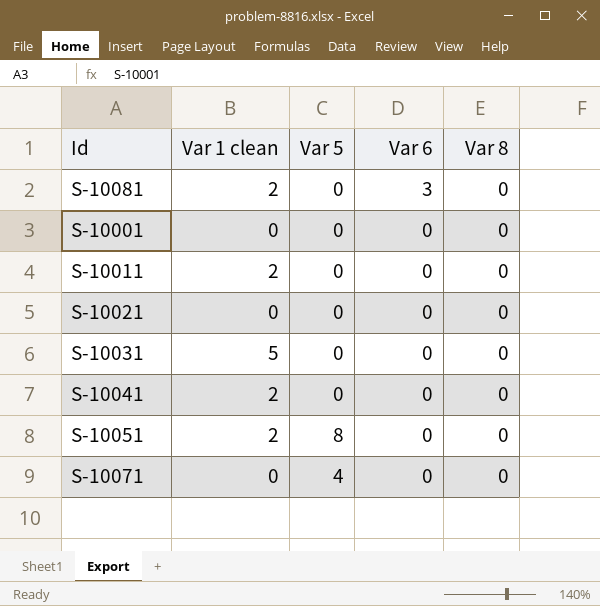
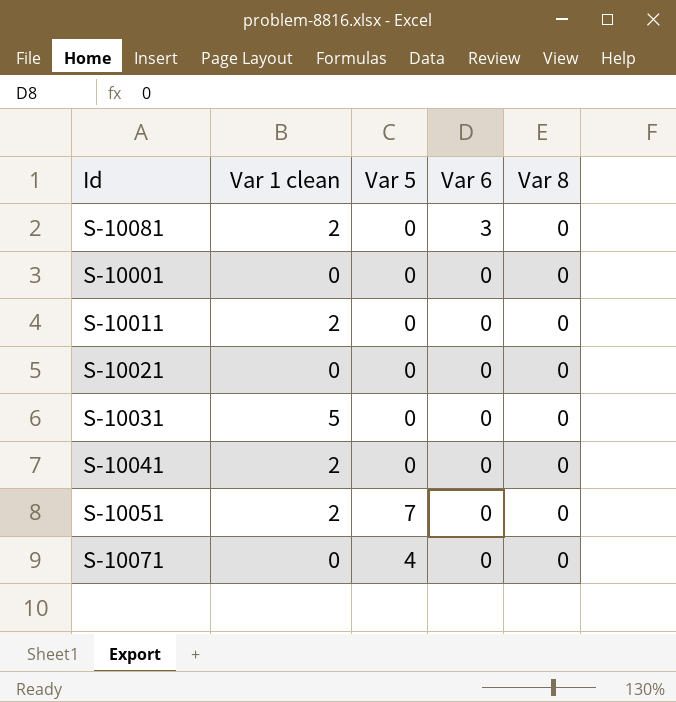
S-10051 | Var 5: 8 -> 7

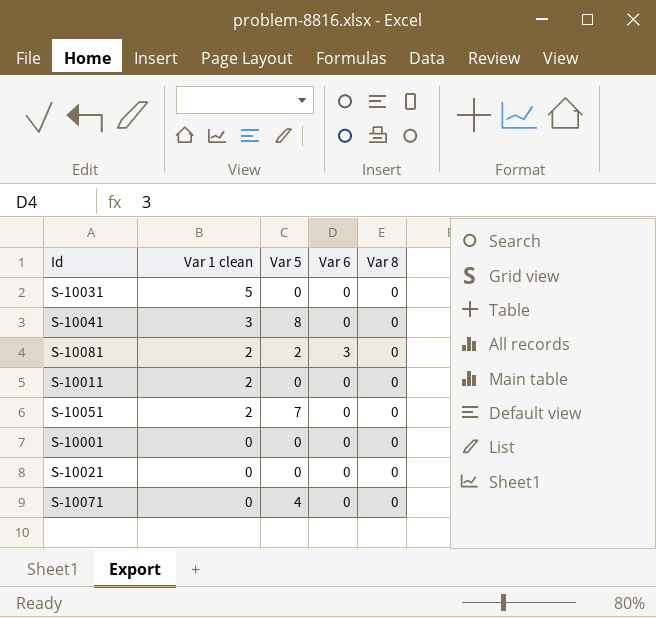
row order: Var 6 descending -> Var 1 clean descending
S-10041 | Var 1 clean: 2 -> 3
S-10041 | Var 5: 0 -> 8
S-10081 | Var 5: 0 -> 2

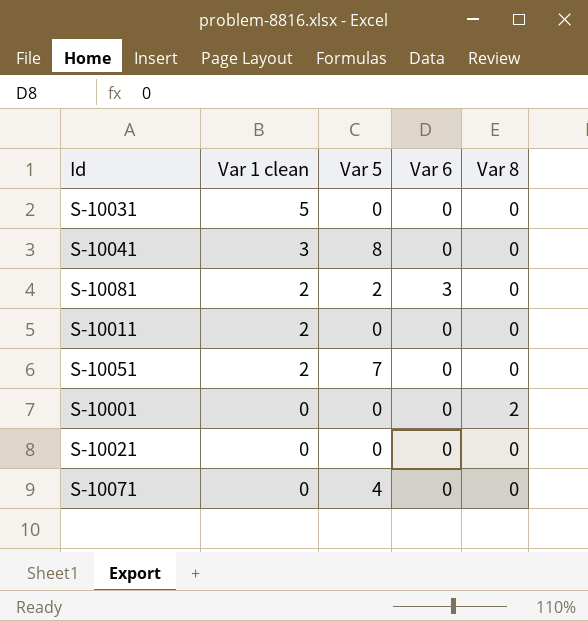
S-10001 | Var 8: 0 -> 2

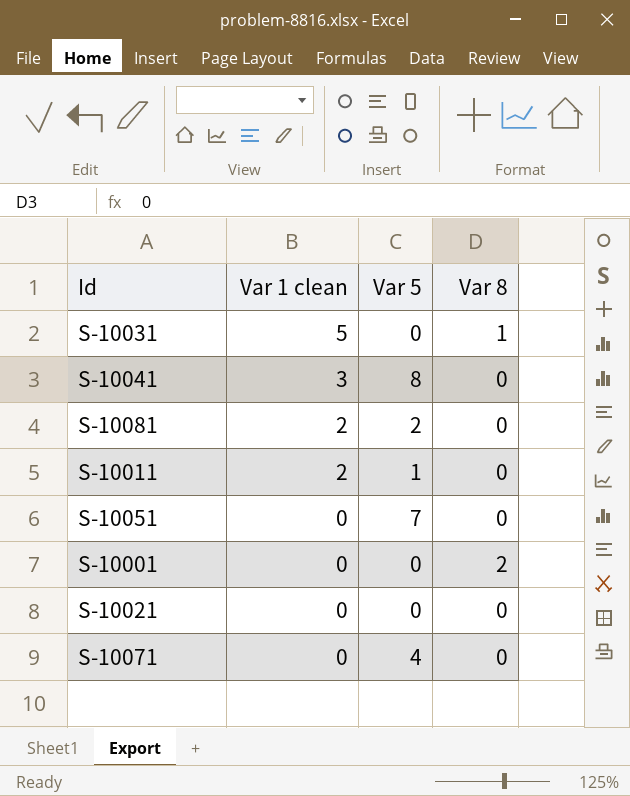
column Var 6 | position: 4 -> none
S-10031 | Var 8: 0 -> 1
S-10011 | Var 5: 0 -> 1
S-10051 | Var 1 clean: 2 -> 0

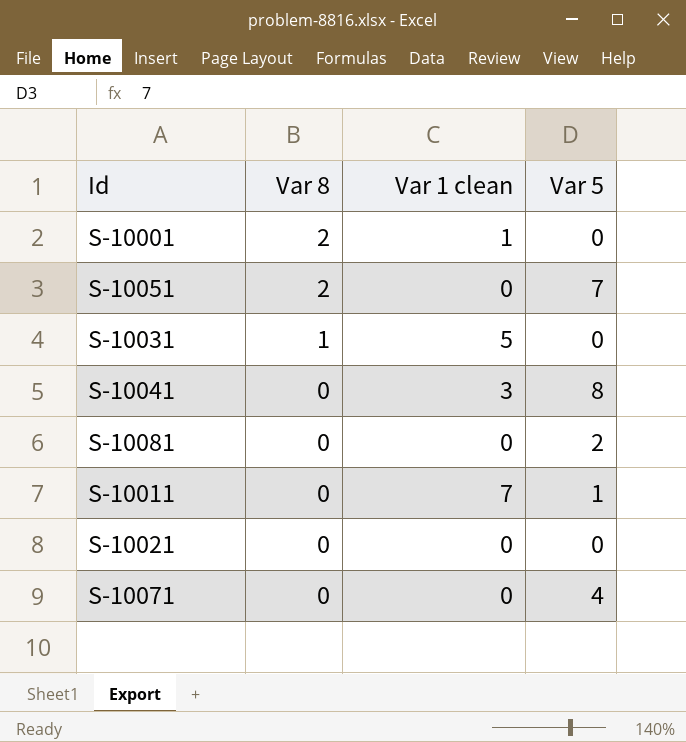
row order: Var 1 clean descending -> Var 8 descending
column Var 8 | position: 4 -> 2
S-10001 | Var 1 clean: 0 -> 1
S-10051 | Var 8: 0 -> 2
S-10081 | Var 1 clean: 2 -> 0
S-10011 | Var 1 clean: 2 -> 7

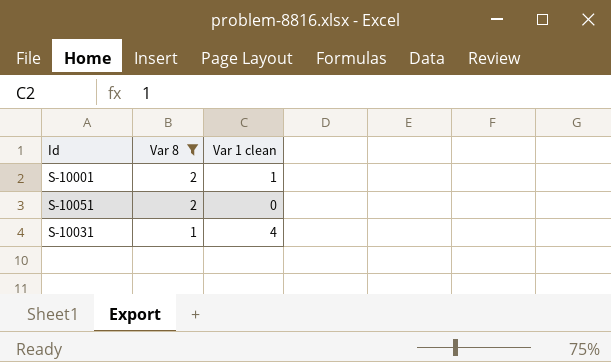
filter: none -> Var 8 != 0
column Var 5 | position: 4 -> none
S-10031 | Var 1 clean: 5 -> 4

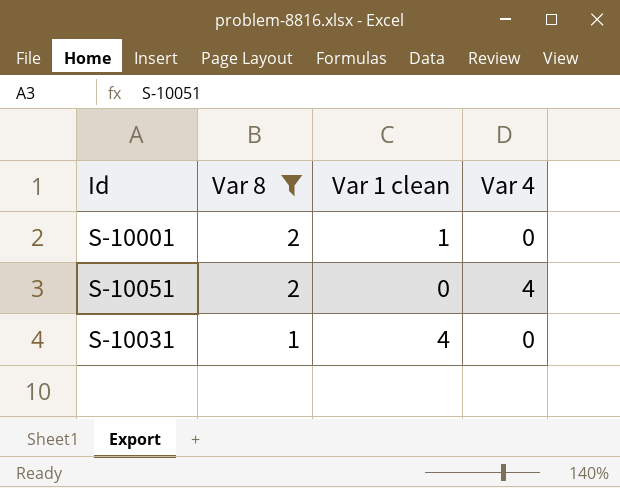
column Var 4 | position: none -> 4

